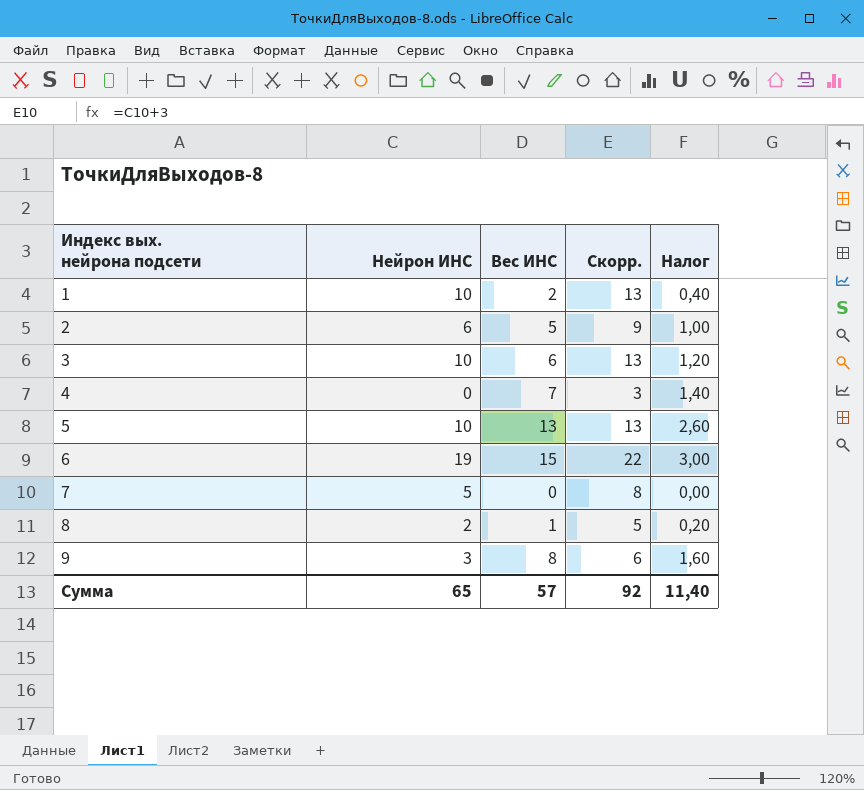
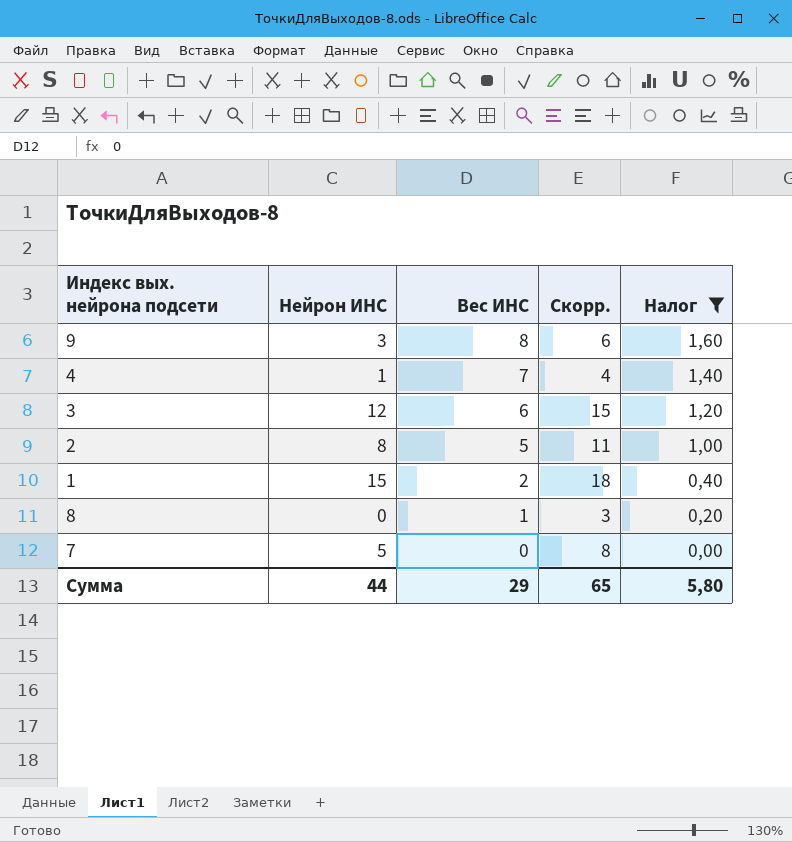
filter: none -> Налог <= 1,60
row order: Индекс вых. нейрона подсети ascending -> Вес ИНС descending
4 | Нейрон ИНС: 0 -> 1
4 | Скорр.: 3 -> 4
3 | Нейрон ИНС: 10 -> 12
3 | Скорр.: 13 -> 15
2 | Нейрон ИНС: 6 -> 8
2 | Скорр.: 9 -> 11
1 | Нейрон ИНС: 10 -> 15
1 | Скорр.: 13 -> 18
8 | Нейрон ИНС: 2 -> 0
8 | Скорр.: 5 -> 3
Сумма | Нейрон ИНС: 65 -> 44
Сумма | Вес ИНС: 57 -> 29
Сумма | Скорр.: 92 -> 65
Сумма | Налог: 11,40 -> 5,80

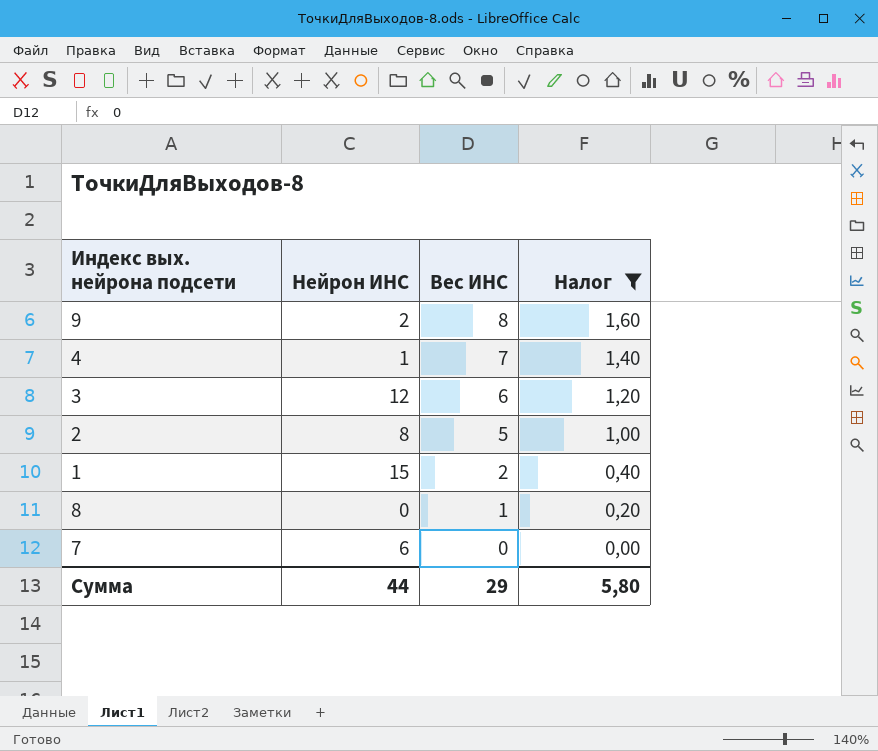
column Скорр. | formula: [Нейрон ИНС] + 3 -> none
9 | Нейрон ИНС: 3 -> 2
7 | Нейрон ИНС: 5 -> 6

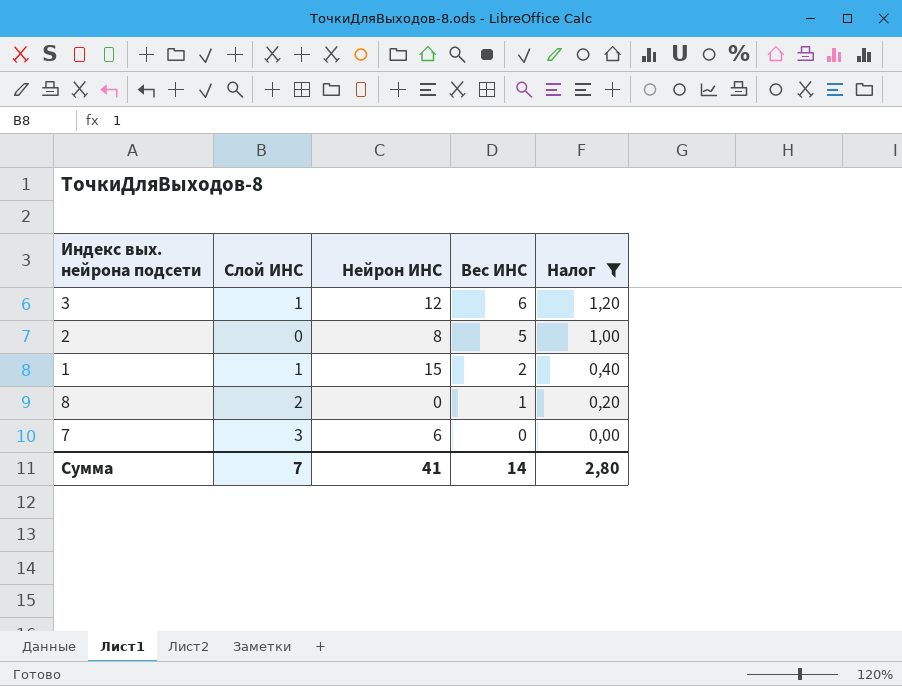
column Слой ИНС | position: none -> 2
row 9: 2 | 8 | 1,60 -> none
row 4: 1 | 7 | 1,40 -> none
Сумма | Нейрон ИНС: 44 -> 41
Сумма | Вес ИНС: 29 -> 14
Сумма | Налог: 5,80 -> 2,80

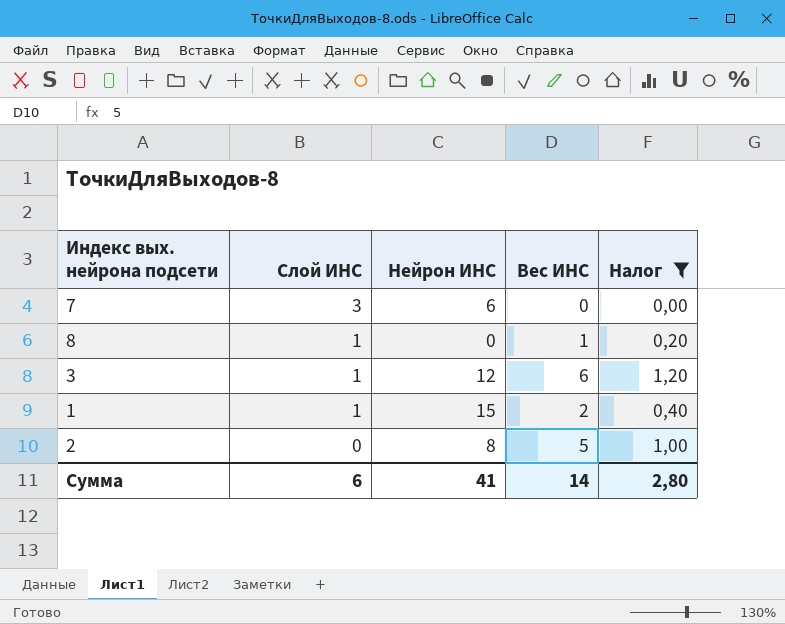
row order: Вес ИНС descending -> Слой ИНС descending
8 | Слой ИНС: 2 -> 1
Сумма | Слой ИНС: 7 -> 6

